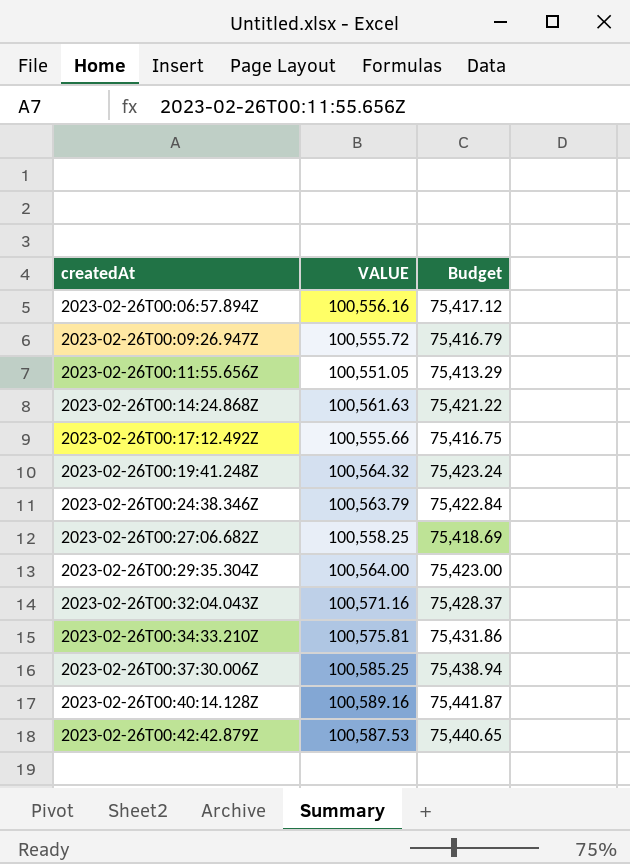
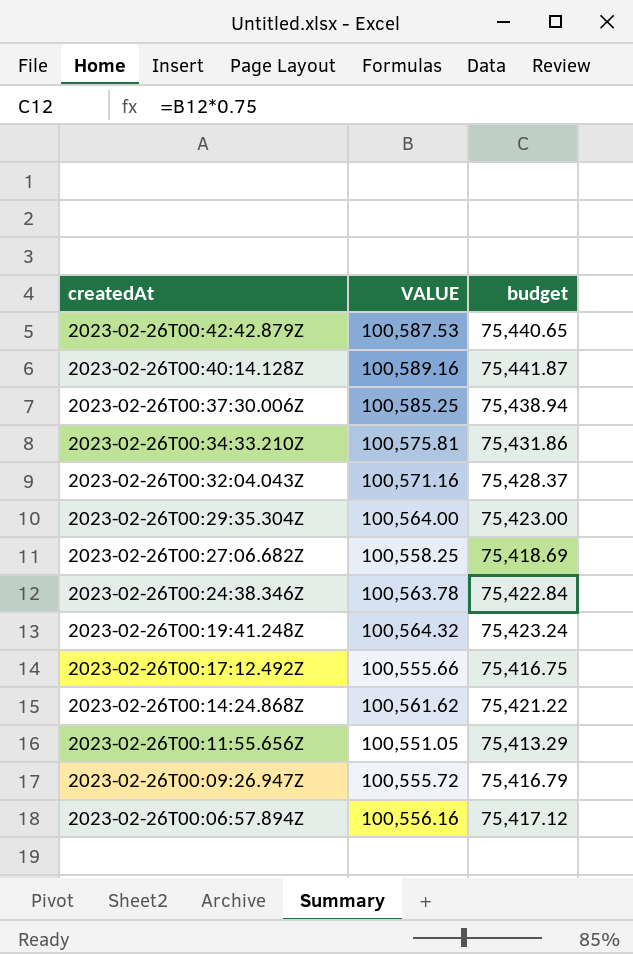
row order: createdAt ascending -> createdAt descending
column name: Budget -> budget
2023-02-26T00:24:38.346Z | VALUE: 100,563.79 -> 100,563.78
2023-02-26T00:14:24.868Z | VALUE: 100,561.63 -> 100,561.62

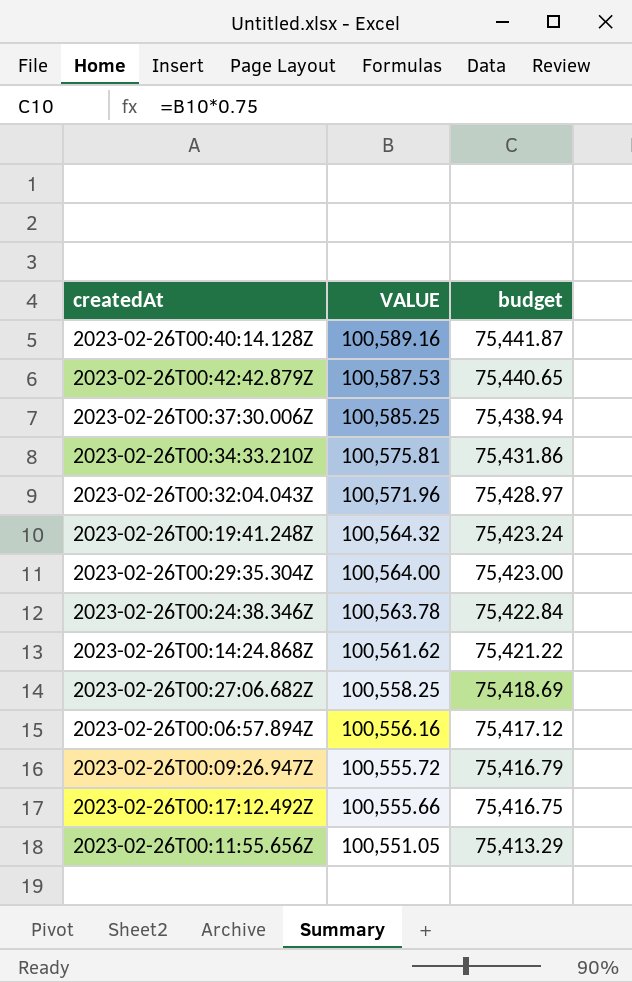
row order: createdAt descending -> VALUE descending
2023-02-26T00:32:04.043Z | VALUE: 100,571.16 -> 100,571.96
2023-02-26T00:32:04.043Z | budget: 75,428.37 -> 75,428.97

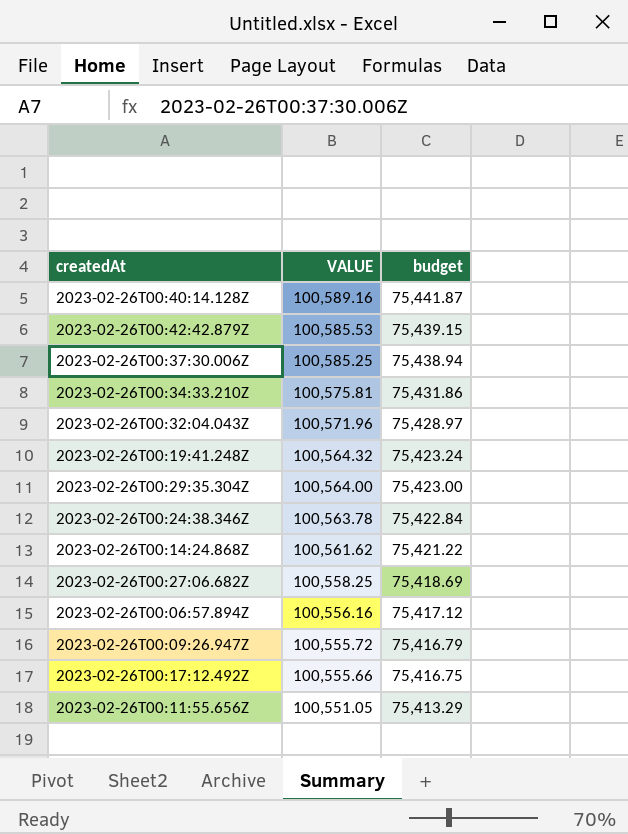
2023-02-26T00:42:42.879Z | VALUE: 100,587.53 -> 100,585.53
2023-02-26T00:42:42.879Z | budget: 75,440.65 -> 75,439.15

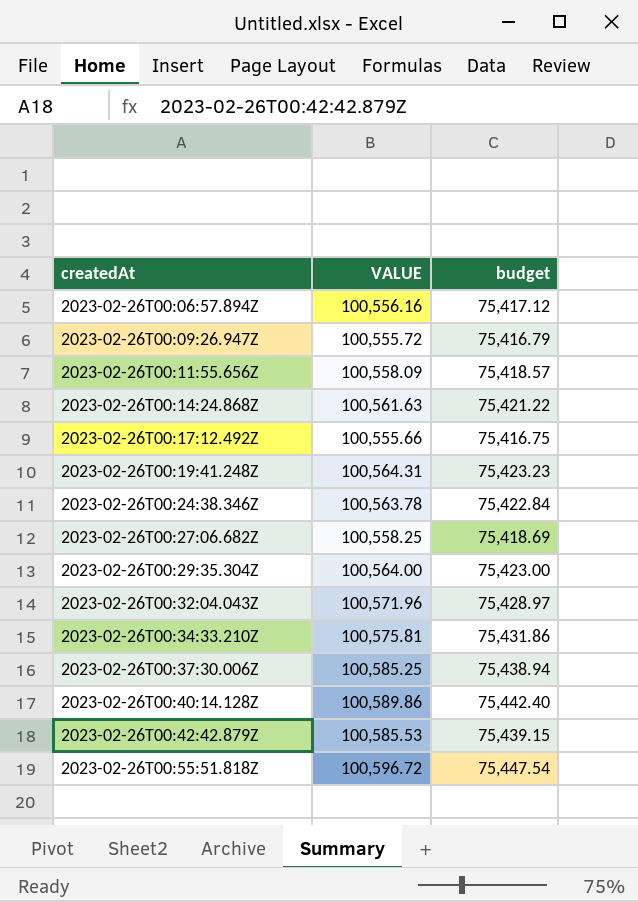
row order: VALUE descending -> createdAt ascending
2023-02-26T00:11:55.656Z | VALUE: 100,551.05 -> 100,558.09
2023-02-26T00:11:55.656Z | budget: 75,413.29 -> 75,418.57
2023-02-26T00:14:24.868Z | VALUE: 100,561.62 -> 100,561.63
2023-02-26T00:19:41.248Z | VALUE: 100,564.32 -> 100,564.31
2023-02-26T00:19:41.248Z | budget: 75,423.24 -> 75,423.23
2023-02-26T00:40:14.128Z | VALUE: 100,589.16 -> 100,589.86
2023-02-26T00:40:14.128Z | budget: 75,441.87 -> 75,442.40
row 2023-02-26T00:55:51.818Z: none -> 100,596.72 | 75,447.54

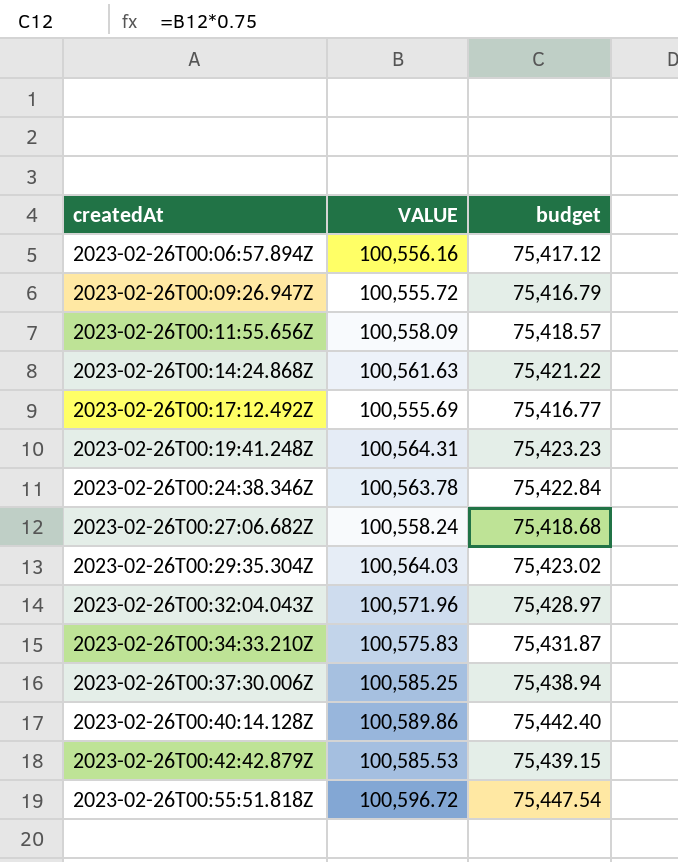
2023-02-26T00:17:12.492Z | VALUE: 100,555.66 -> 100,555.69
2023-02-26T00:17:12.492Z | budget: 75,416.75 -> 75,416.77
2023-02-26T00:27:06.682Z | VALUE: 100,558.25 -> 100,558.24
2023-02-26T00:27:06.682Z | budget: 75,418.69 -> 75,418.68
2023-02-26T00:29:35.304Z | VALUE: 100,564.00 -> 100,564.03
2023-02-26T00:29:35.304Z | budget: 75,423.00 -> 75,423.02
2023-02-26T00:34:33.210Z | VALUE: 100,575.81 -> 100,575.83
2023-02-26T00:34:33.210Z | budget: 75,431.86 -> 75,431.87

